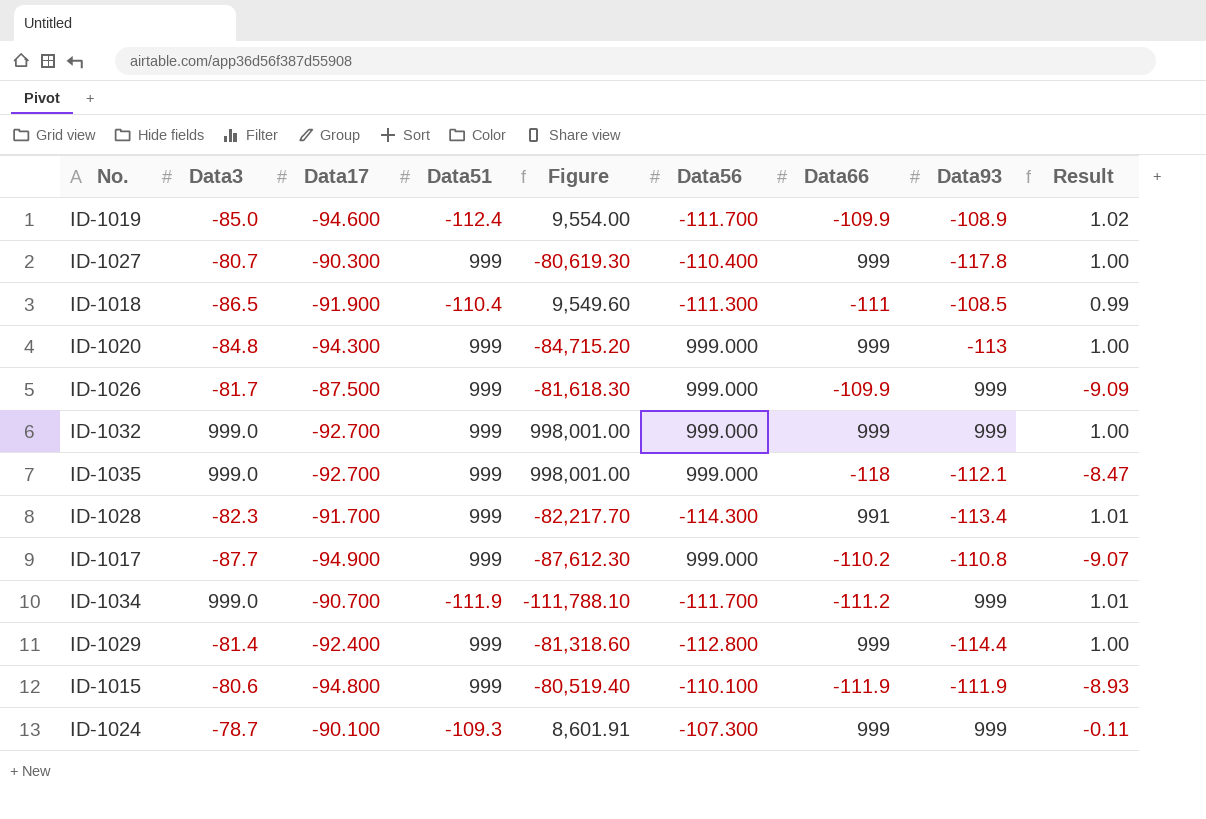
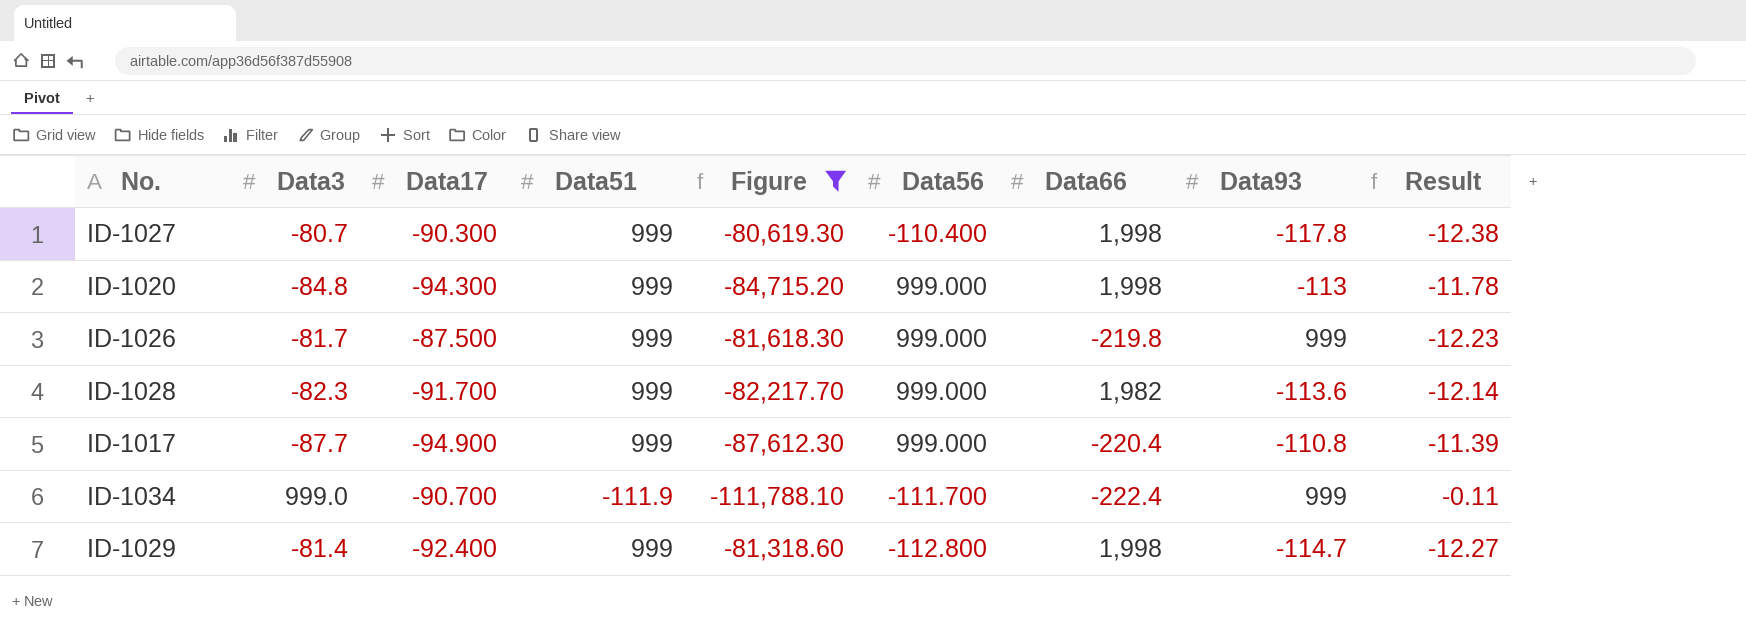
filter: none -> Figure <= -80,619.30
column Result | formula: [Data51] / [Data66] -> [Data51] / [Data3]
ID-1027 | Data66: 999 -> 1,998
ID-1020 | Data66: 999 -> 1,998
ID-1026 | Data66: -109.9 -> -219.8
ID-1028 | Data56: -114.300 -> 999.000
ID-1028 | Data66: 991 -> 1,982
ID-1028 | Data93: -113.4 -> -113.6
ID-1017 | Data66: -110.2 -> -220.4
ID-1034 | Data66: -111.2 -> -222.4
ID-1029 | Data66: 999 -> 1,998
ID-1029 | Data93: -114.4 -> -114.7

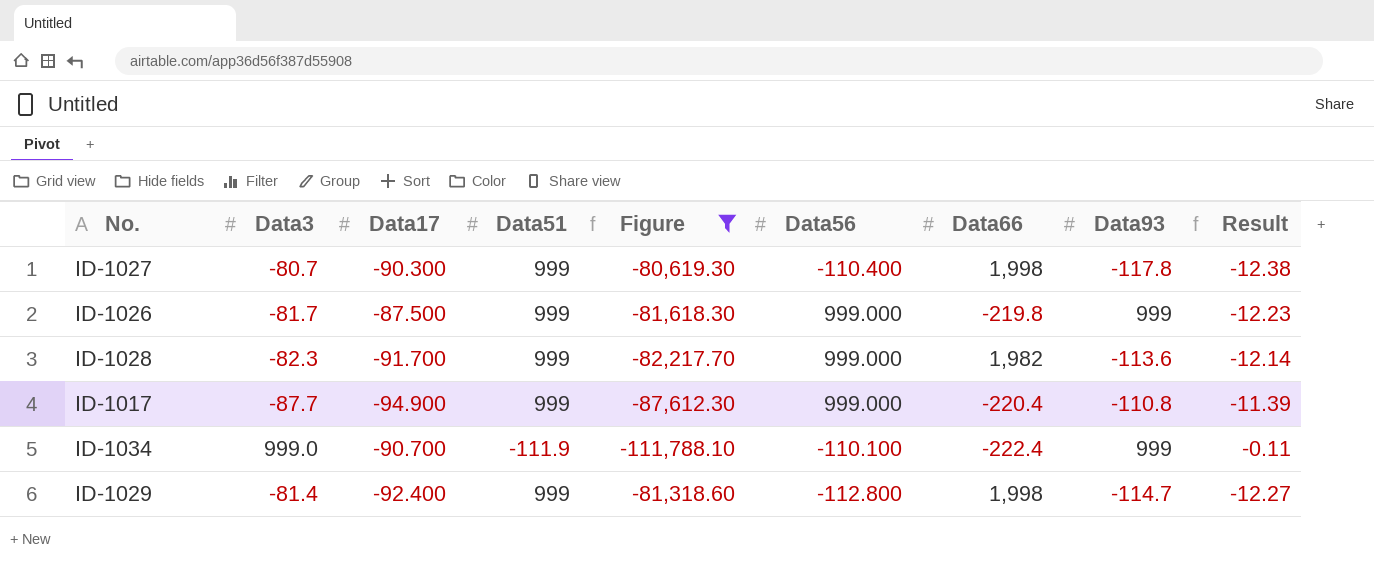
row ID-1020: -84.8 | -94.300 | 999 | -84,715.20 | 999.000 | 1,998 | -113 | -11.78 -> none
ID-1034 | Data56: -111.700 -> -110.100

